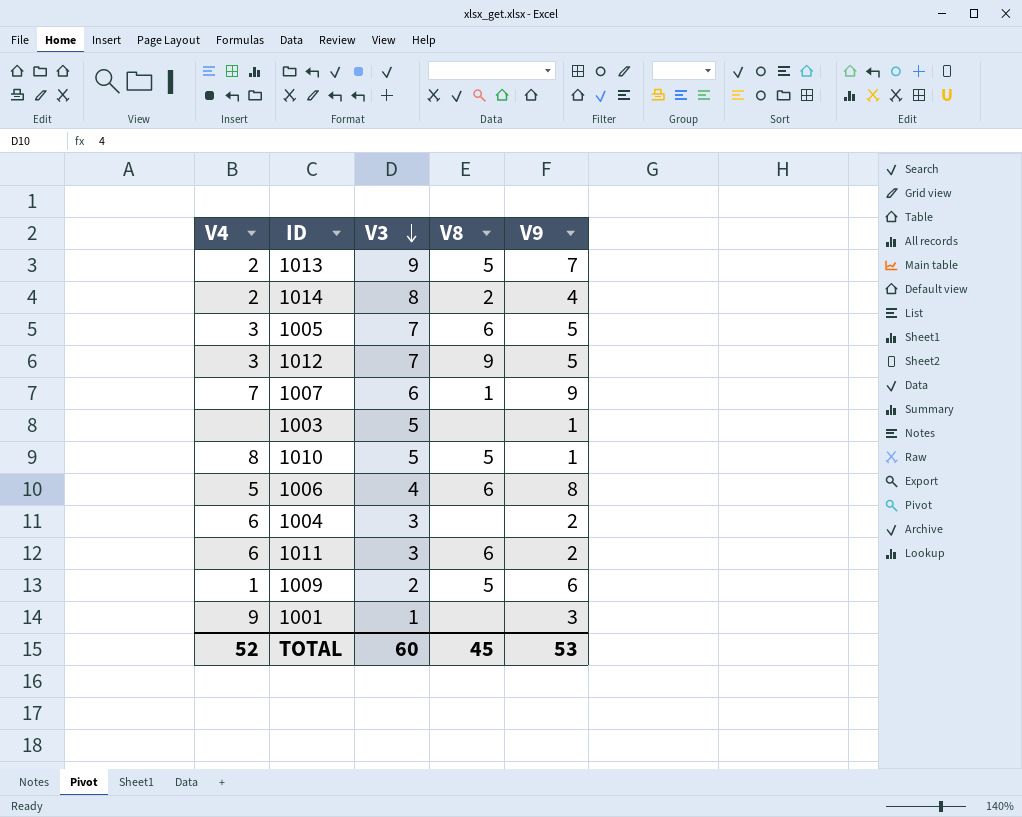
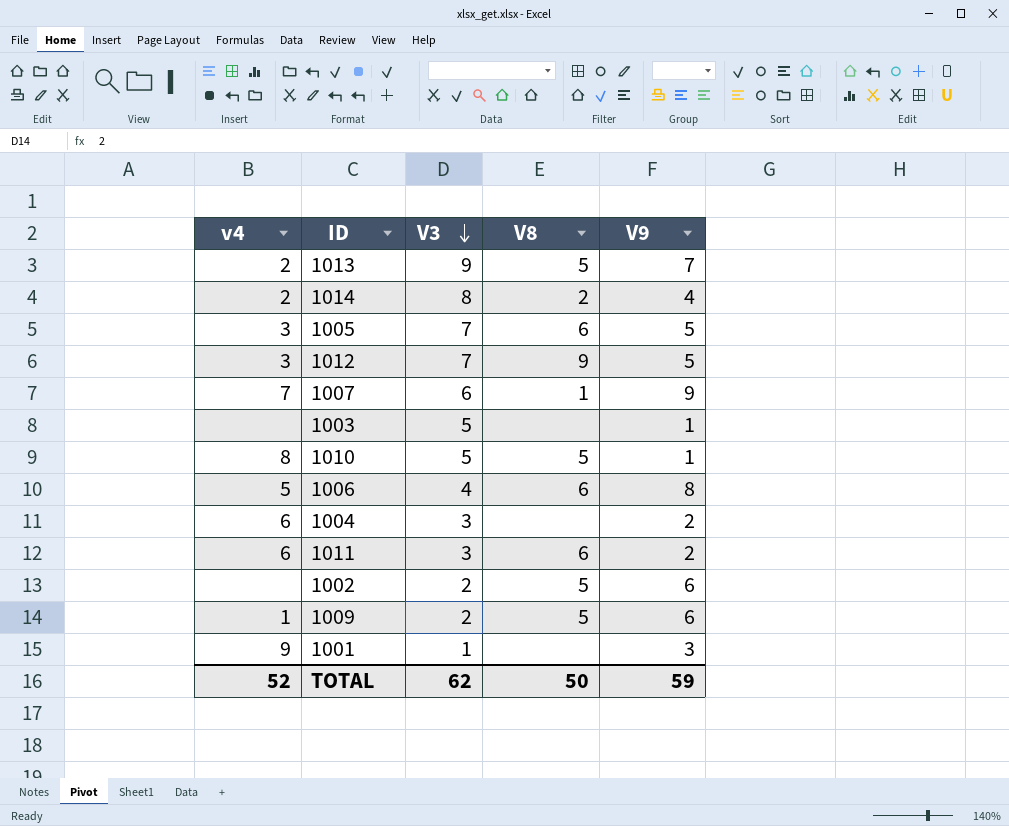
column name: V4 -> v4
row 1002: none -> none | 2 | 5 | 6
TOTAL | V3: 60 -> 62
TOTAL | V8: 45 -> 50
TOTAL | V9: 53 -> 59

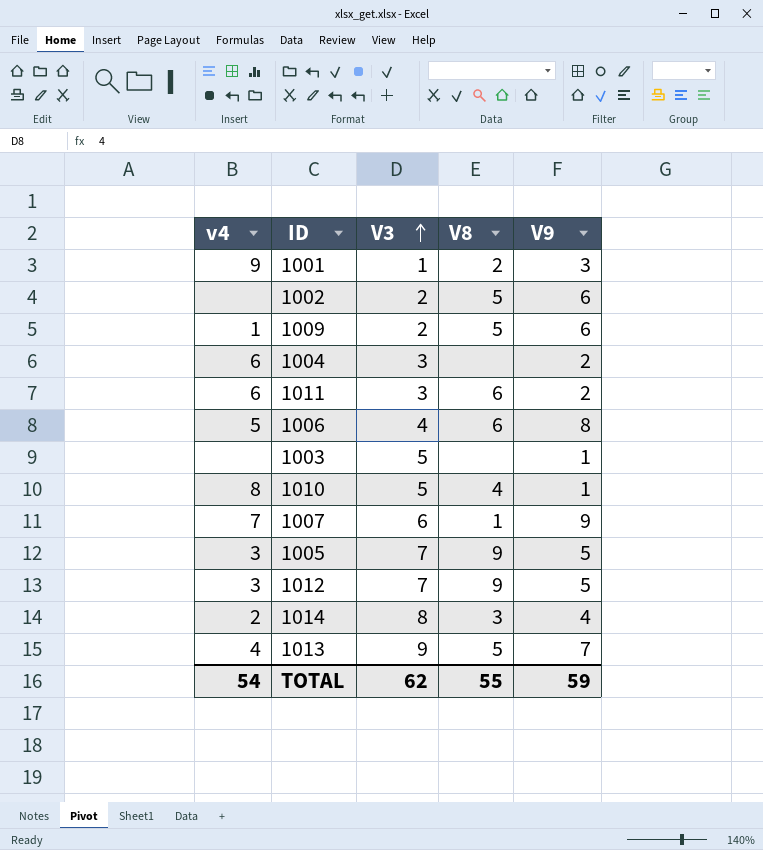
row order: V3 descending -> V3 ascending
1001 | V8: none -> 2
1010 | V8: 5 -> 4
1005 | V8: 6 -> 9
1014 | V8: 2 -> 3
1013 | v4: 2 -> 4
TOTAL | v4: 52 -> 54
TOTAL | V8: 50 -> 55

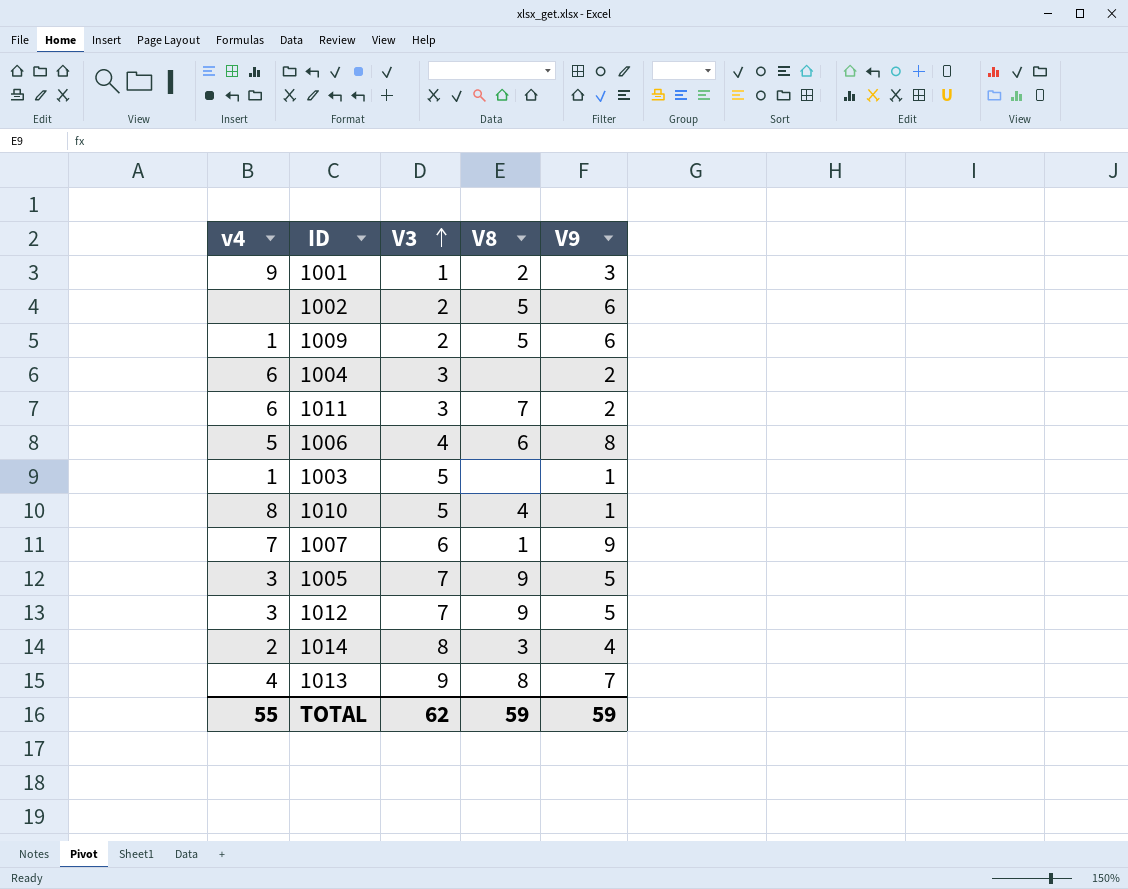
1011 | V8: 6 -> 7
1003 | v4: none -> 1
1013 | V8: 5 -> 8
TOTAL | v4: 54 -> 55
TOTAL | V8: 55 -> 59

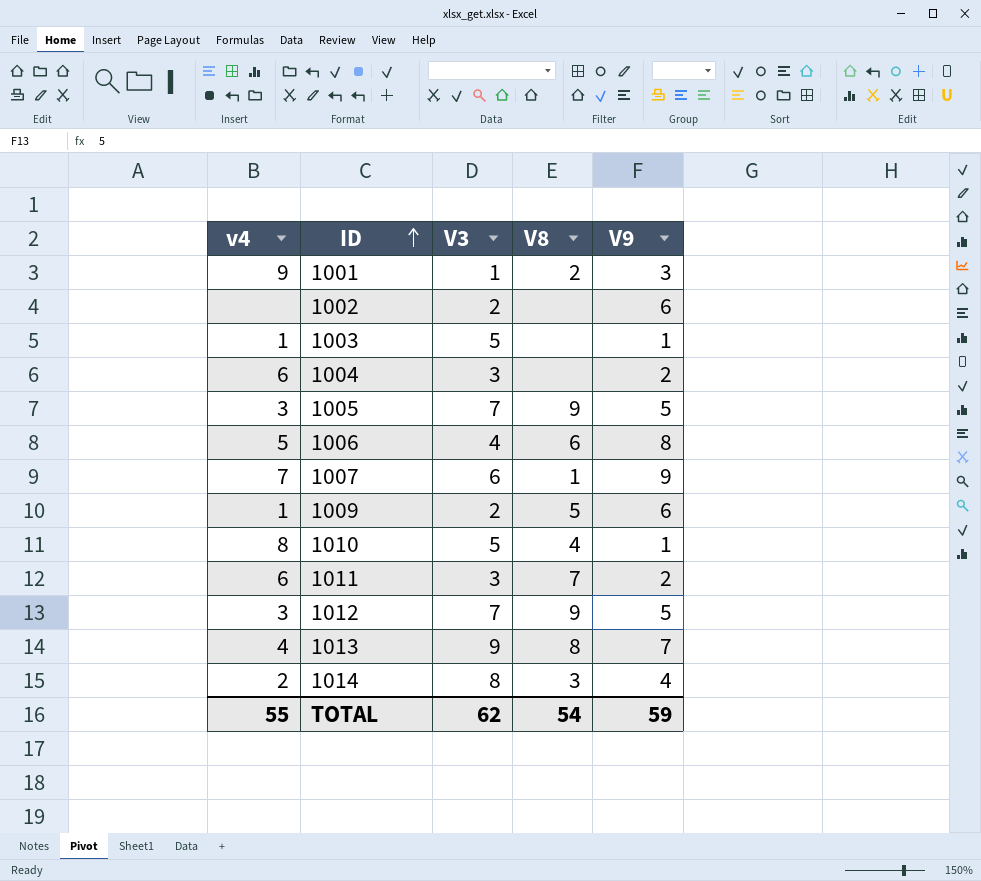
row order: V3 ascending -> ID ascending
1002 | V8: 5 -> none
TOTAL | V8: 59 -> 54

